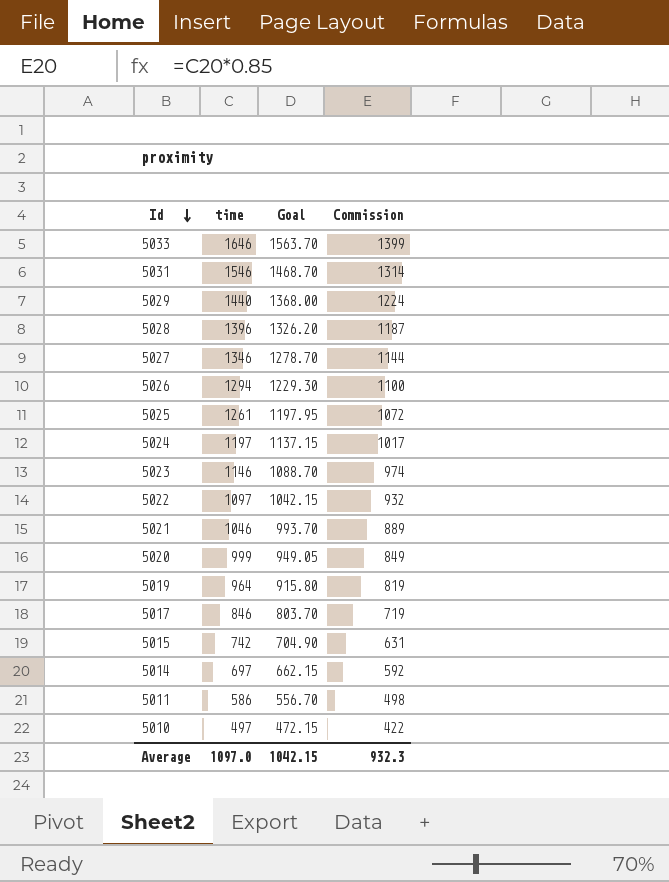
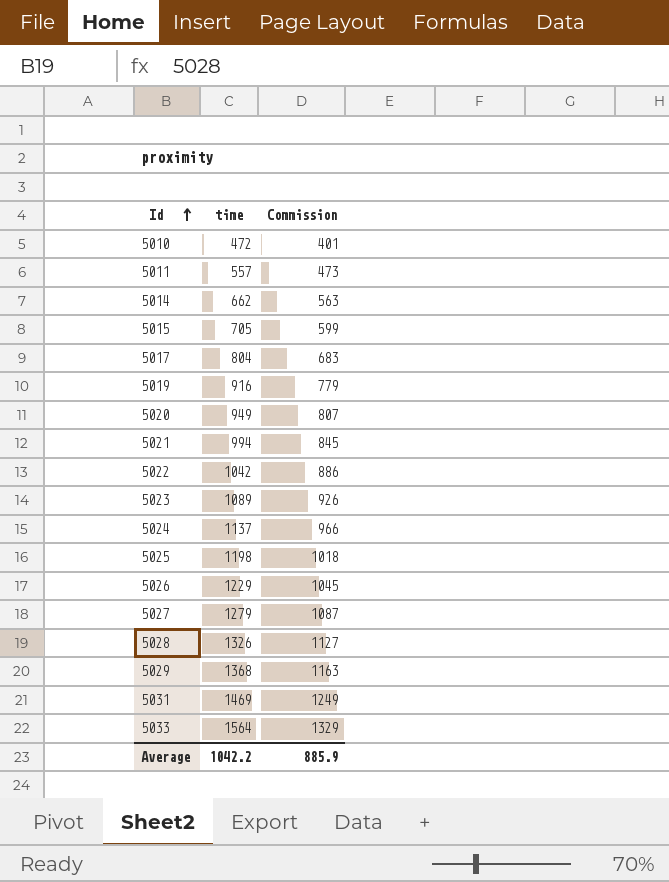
row order: Id descending -> Id ascending
column Goal | formula: [time] * 0.95 -> none
5010 | time: 497 -> 472
5010 | Commission: 422 -> 401
5011 | time: 586 -> 557
5011 | Commission: 498 -> 473
5014 | time: 697 -> 662
5014 | Commission: 592 -> 563
5015 | time: 742 -> 705
5015 | Commission: 631 -> 599
5017 | time: 846 -> 804
5017 | Commission: 719 -> 683
5019 | time: 964 -> 916
5019 | Commission: 819 -> 779
5020 | time: 999 -> 949
5020 | Commission: 849 -> 807
5021 | time: 1046 -> 994
5021 | Commission: 889 -> 845
5022 | time: 1097 -> 1042
5022 | Commission: 932 -> 886
5023 | time: 1146 -> 1089
5023 | Commission: 974 -> 926
5024 | time: 1197 -> 1137
5024 | Commission: 1017 -> 966
5025 | time: 1261 -> 1198
5025 | Commission: 1072 -> 1018
5026 | time: 1294 -> 1229
5026 | Commission: 1100 -> 1045
5027 | time: 1346 -> 1279
5027 | Commission: 1144 -> 1087
5028 | time: 1396 -> 1326
5028 | Commission: 1187 -> 1127
5029 | time: 1440 -> 1368
5029 | Commission: 1224 -> 1163
5031 | time: 1546 -> 1469
5031 | Commission: 1314 -> 1249
5033 | time: 1646 -> 1564
5033 | Commission: 1399 -> 1329
Average | time: 1097.0 -> 1042.2
Average | Commission: 932.3 -> 885.9

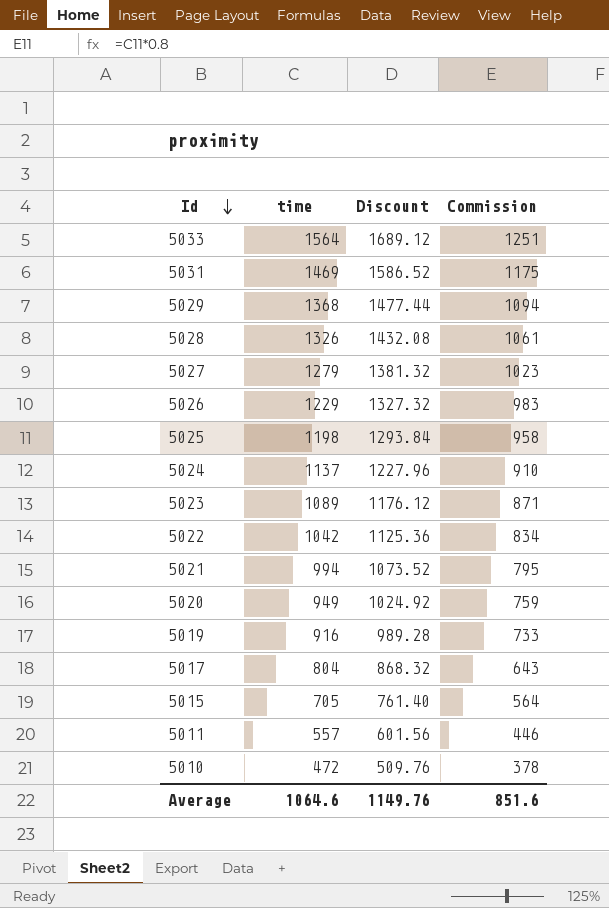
row order: Id ascending -> Id descending
column Discount | formula: none -> [time] * 1.08
column Commission | formula: [time] * 0.85 -> [time] * 0.8
row 5014: 662 | 563 -> none
Average | time: 1042.2 -> 1064.6
Average | Commission: 885.9 -> 851.6

